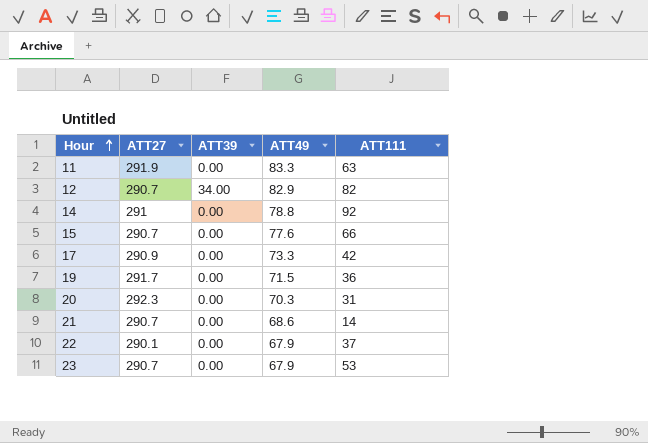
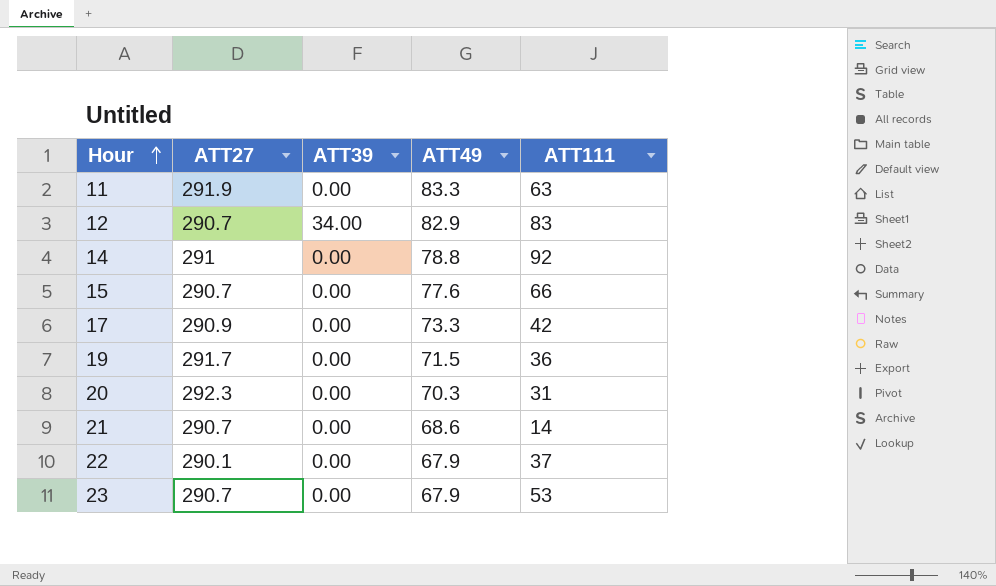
12 | ATT111: 82 -> 83

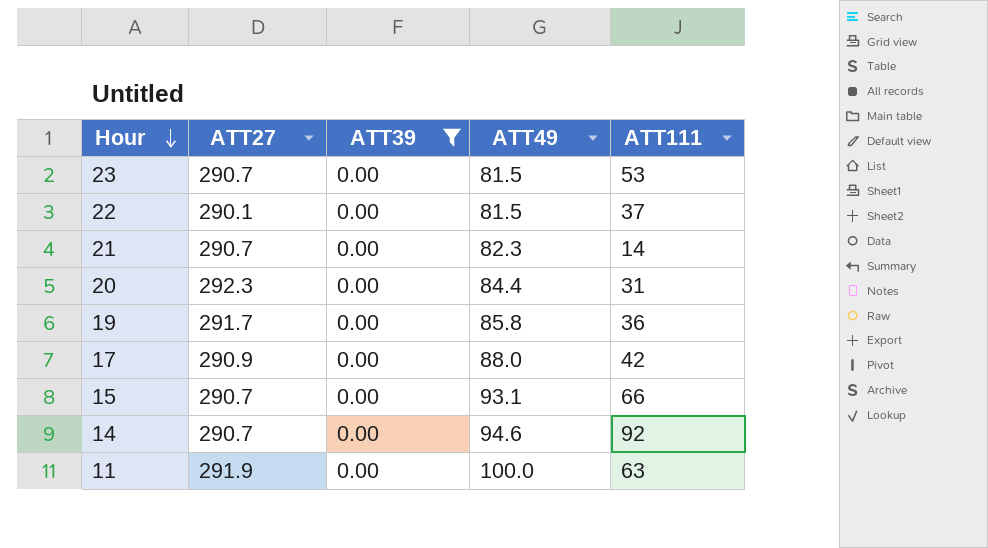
filter: none -> ATT39 = 0.00
row order: Hour ascending -> Hour descending
23 | ATT49: 67.9 -> 81.5
22 | ATT49: 67.9 -> 81.5
21 | ATT49: 68.6 -> 82.3
20 | ATT49: 70.3 -> 84.4
19 | ATT49: 71.5 -> 85.8
17 | ATT49: 73.3 -> 88.0
15 | ATT49: 77.6 -> 93.1
14 | ATT27: 291 -> 290.7
14 | ATT49: 78.8 -> 94.6
11 | ATT49: 83.3 -> 100.0

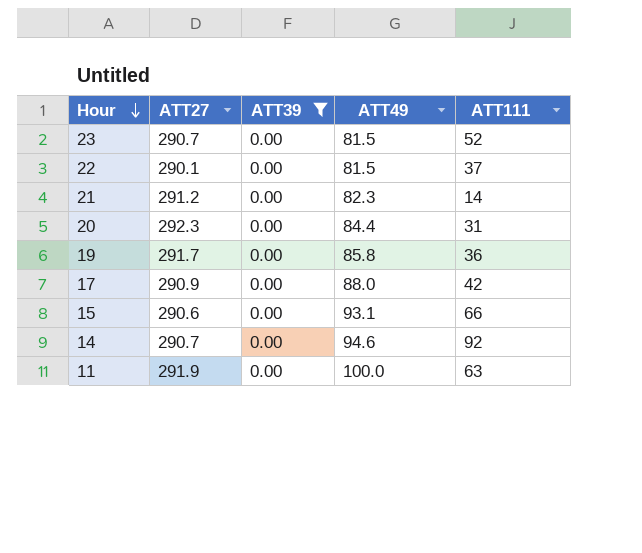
23 | ATT111: 53 -> 52
21 | ATT27: 290.7 -> 291.2
15 | ATT27: 290.7 -> 290.6

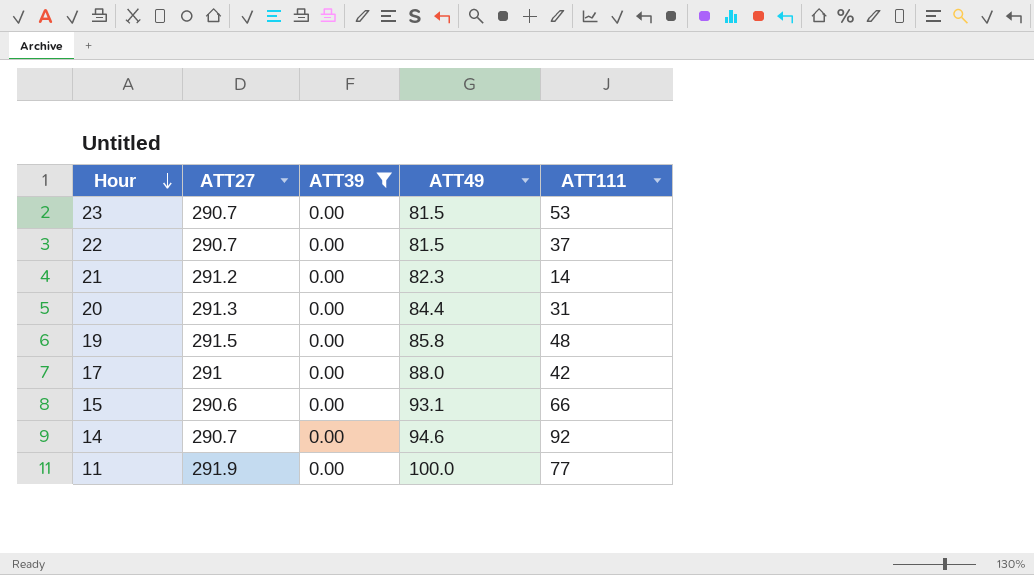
23 | ATT111: 52 -> 53
22 | ATT27: 290.1 -> 290.7
20 | ATT27: 292.3 -> 291.3
19 | ATT27: 291.7 -> 291.5
19 | ATT111: 36 -> 48
17 | ATT27: 290.9 -> 291
11 | ATT111: 63 -> 77

